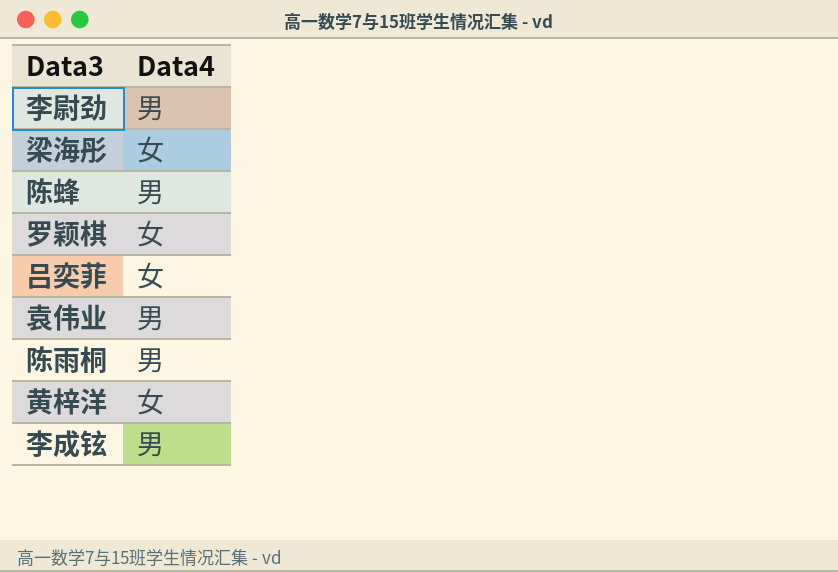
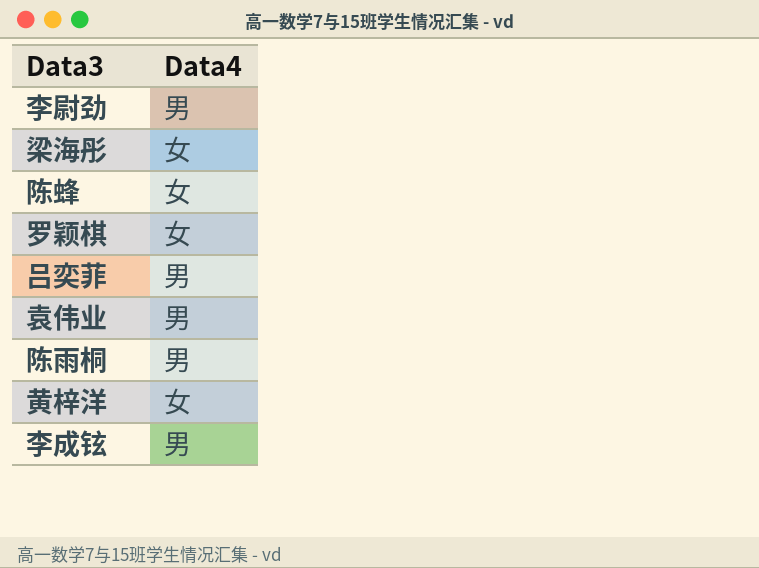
陈蜂 | Data4: 男 -> 女
吕奕菲 | Data4: 女 -> 男

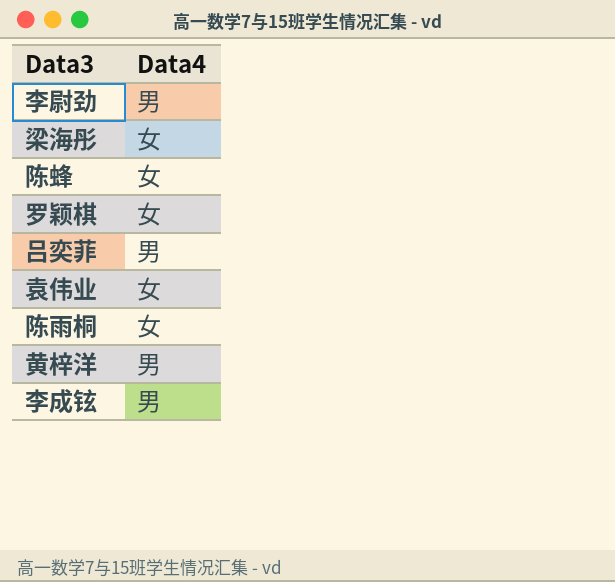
袁伟业 | Data4: 男 -> 女
陈雨桐 | Data4: 男 -> 女
黄梓洋 | Data4: 女 -> 男

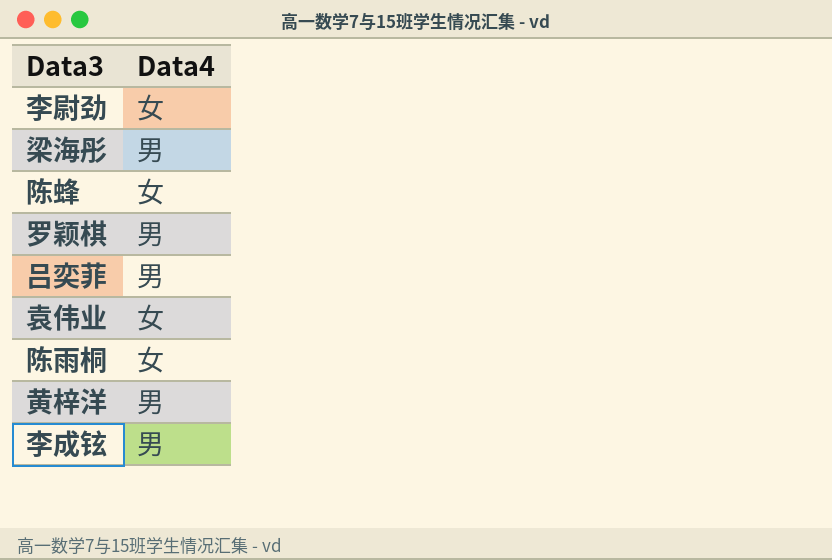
李尉劲 | Data4: 男 -> 女
梁海彤 | Data4: 女 -> 男
罗颖棋 | Data4: 女 -> 男

